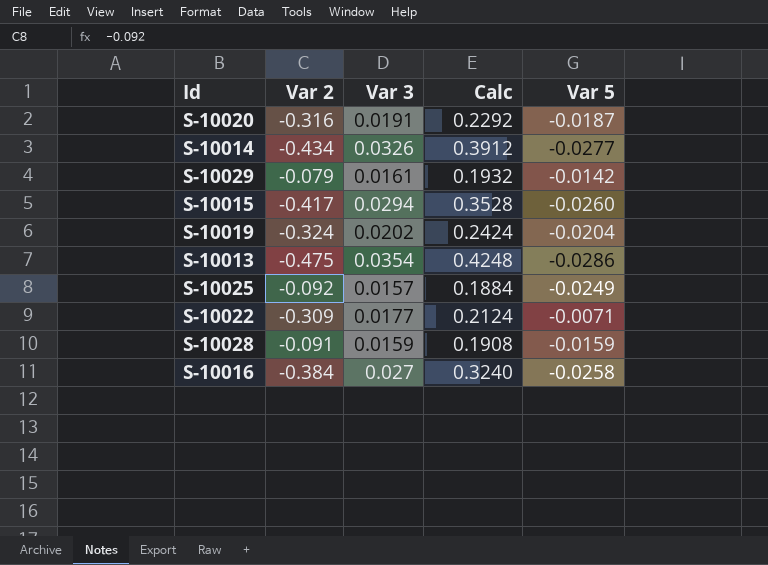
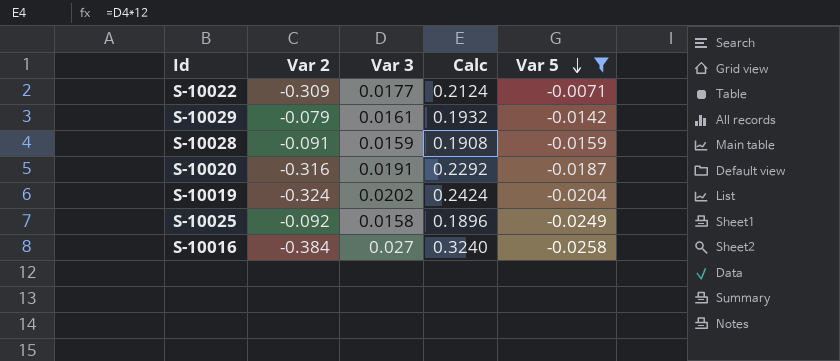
filter: none -> Var 5 >= -0.0258
row order: none -> Var 5 descending
S-10025 | Var 3: 0.0157 -> 0.0158
S-10025 | Calc: 0.1884 -> 0.1896

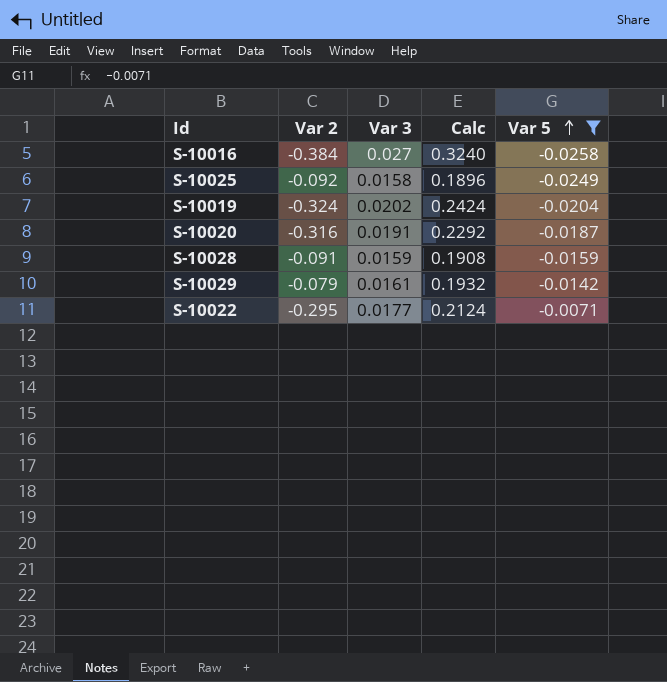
row order: Var 5 descending -> Var 5 ascending
S-10022 | Var 2: -0.309 -> -0.295

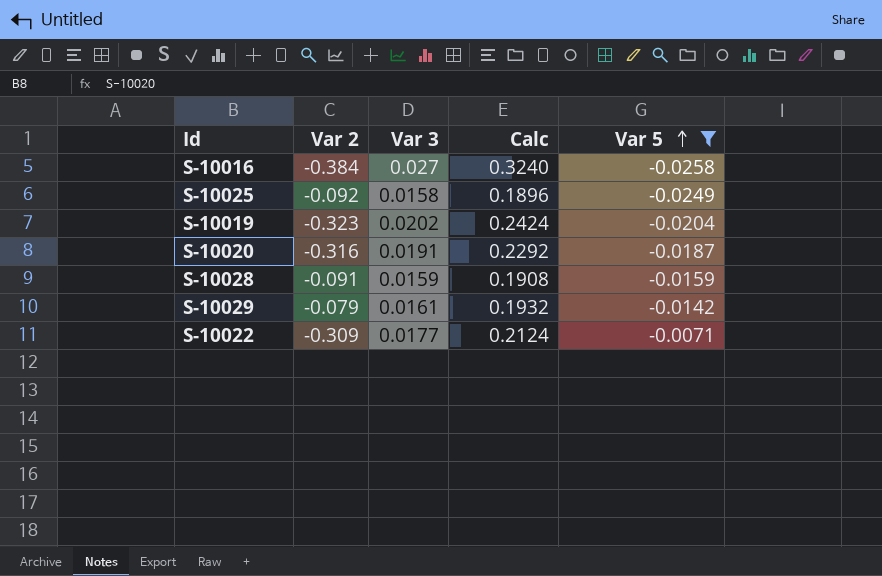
S-10019 | Var 2: -0.324 -> -0.323
S-10022 | Var 2: -0.295 -> -0.309

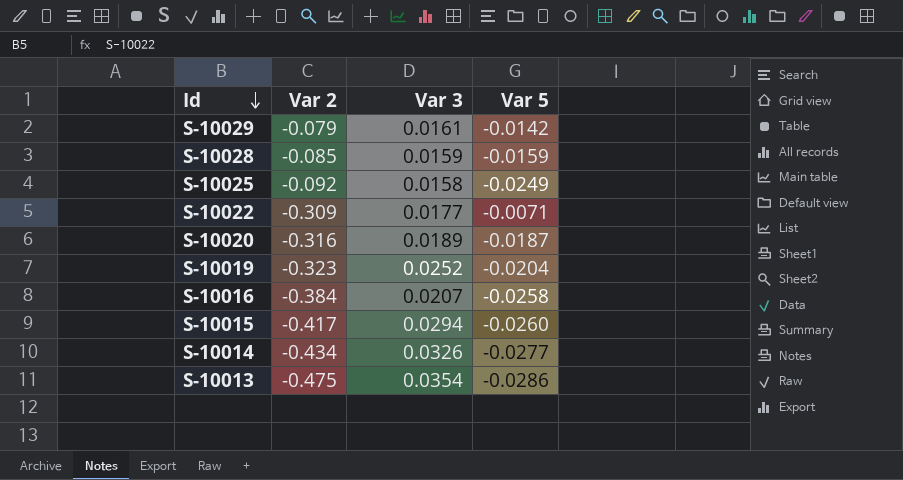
filter: Var 5 >= -0.0258 -> none
row order: Var 5 ascending -> Id descending
column Calc | formula: [Var 3] * 12 -> none
S-10028 | Var 2: -0.091 -> -0.085
S-10020 | Var 3: 0.0191 -> 0.0189
S-10019 | Var 3: 0.0202 -> 0.0252
S-10016 | Var 3: 0.027 -> 0.0207

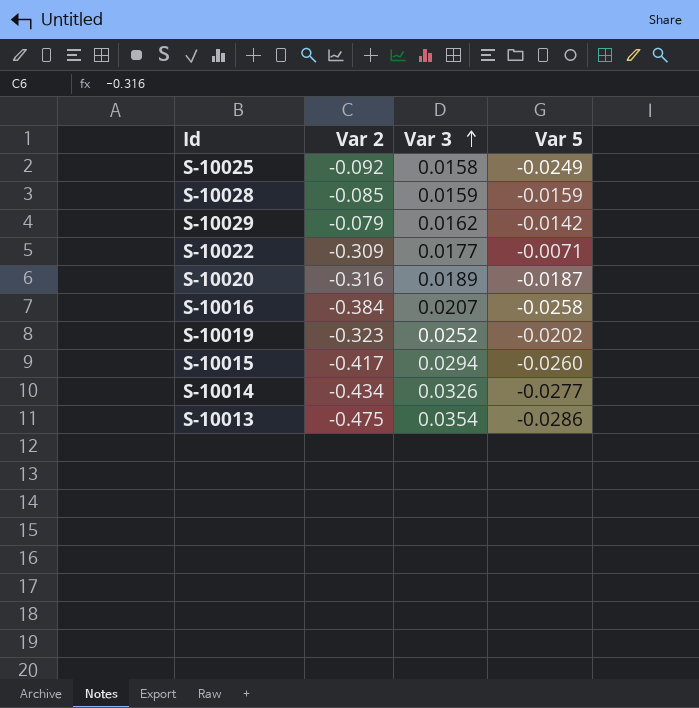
row order: Id descending -> Var 3 ascending
S-10029 | Var 3: 0.0161 -> 0.0162
S-10019 | Var 5: -0.0204 -> -0.0202

